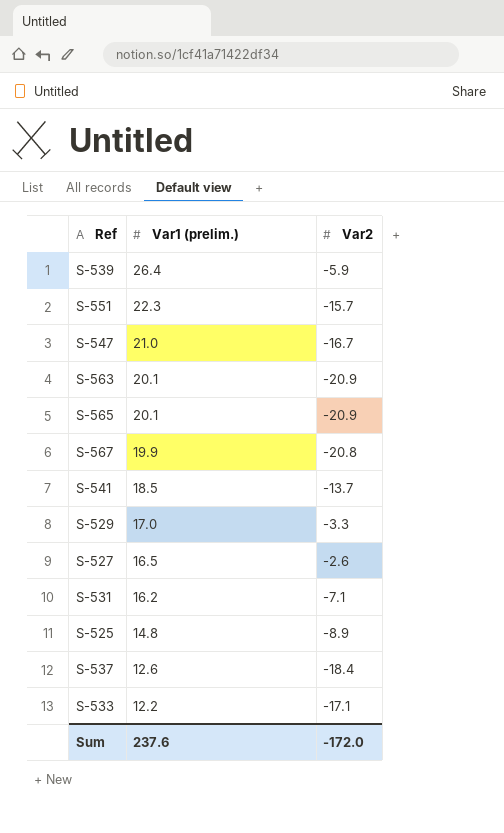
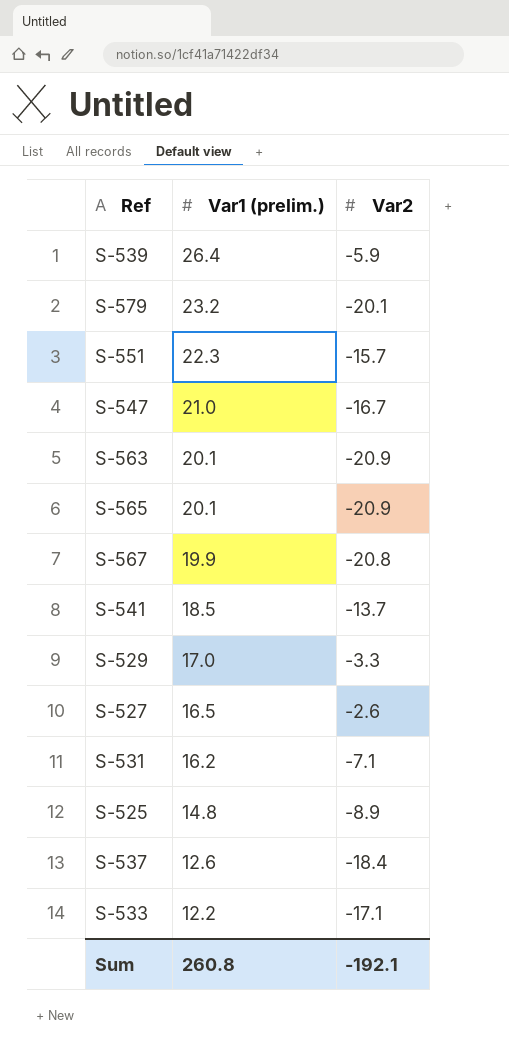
row S-579: none -> 23.2 | -20.1
Sum | Var1 (prelim.): 237.6 -> 260.8
Sum | Var2: -172.0 -> -192.1

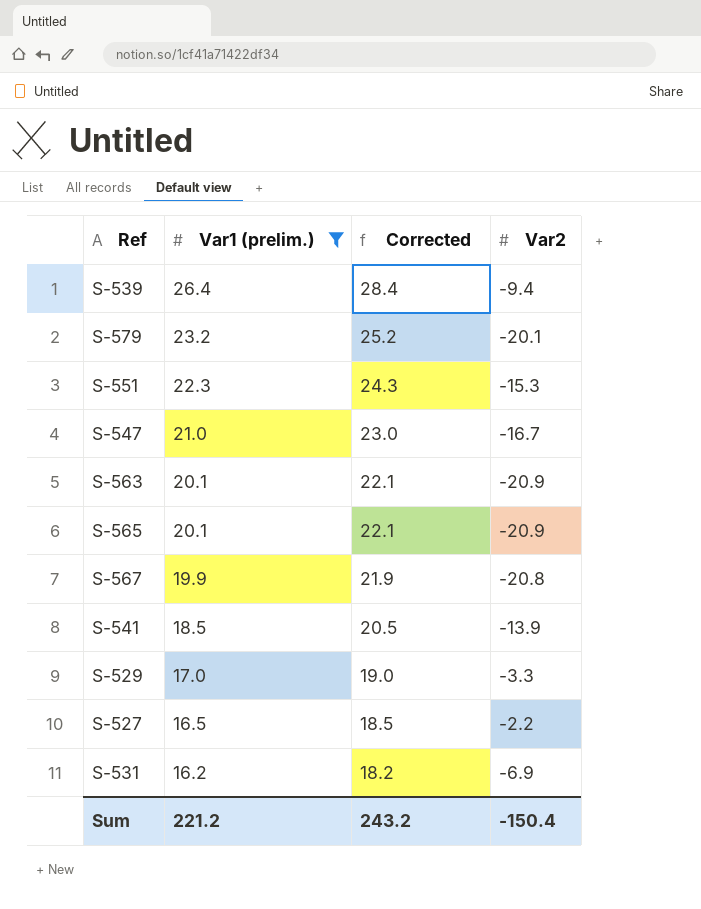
filter: none -> Var1 (prelim.) >= 16.2
column Corrected | formula: none -> [Var1 (prelim.)] + 2
S-539 | Var2: -5.9 -> -9.4
S-551 | Var2: -15.7 -> -15.3
S-541 | Var2: -13.7 -> -13.9
S-527 | Var2: -2.6 -> -2.2
S-531 | Var2: -7.1 -> -6.9
Sum | Var1 (prelim.): 260.8 -> 221.2
Sum | Var2: -192.1 -> -150.4

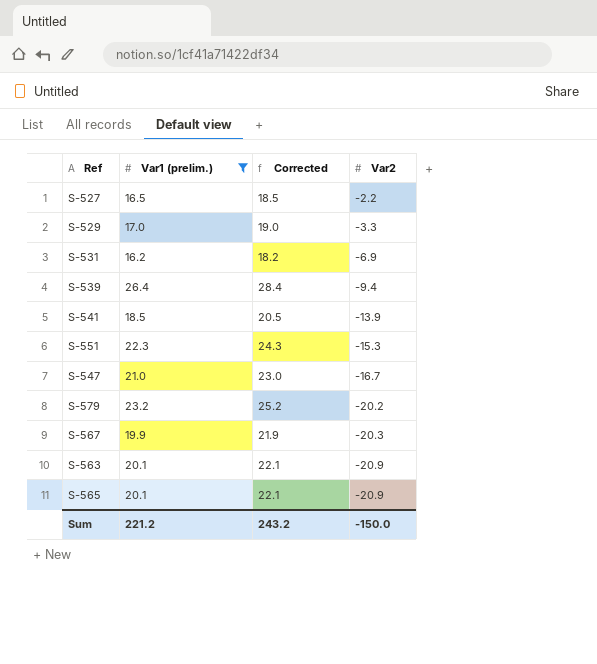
row order: Var1 (prelim.) descending -> Var2 descending
S-579 | Var2: -20.1 -> -20.2
S-567 | Var2: -20.8 -> -20.3
Sum | Var2: -150.4 -> -150.0

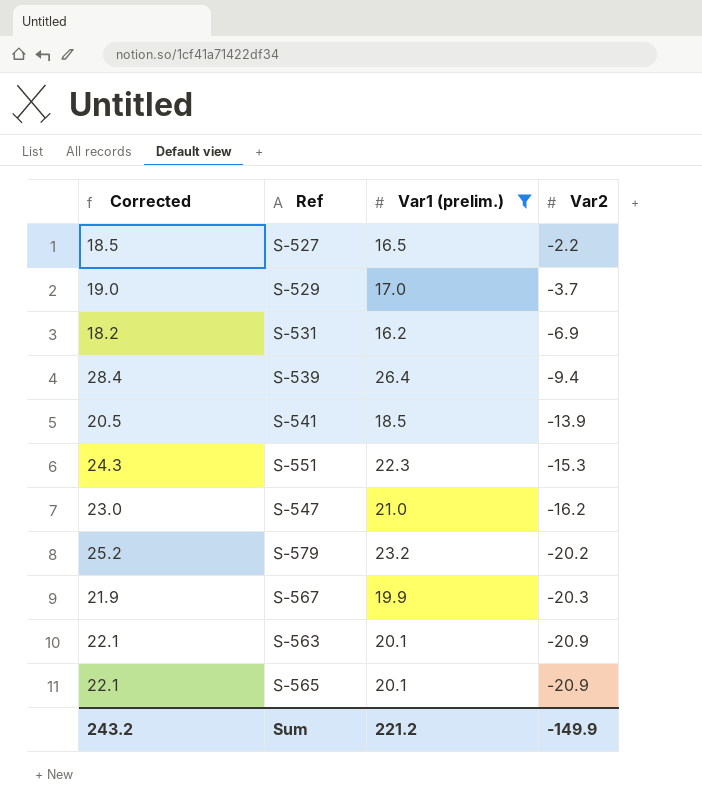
column Corrected | position: 3 -> 1
S-529 | Var2: -3.3 -> -3.7
S-547 | Var2: -16.7 -> -16.2
Sum | Var2: -150.0 -> -149.9

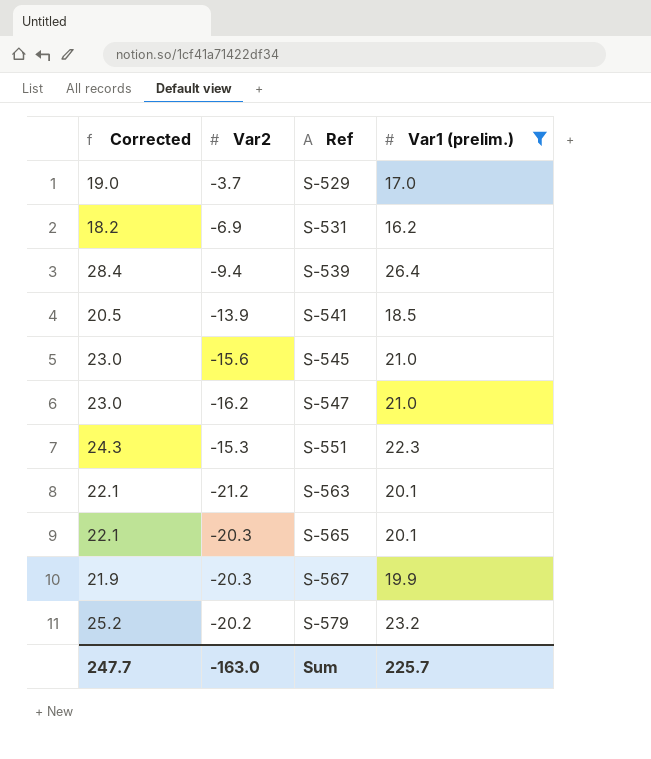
row order: Var2 descending -> Ref ascending
column Var2 | position: 4 -> 2
row S-527: 18.5 | 16.5 | -2.2 -> none
row S-545: none -> 23.0 | -15.6 | 21.0
S-563 | Var2: -20.9 -> -21.2
S-565 | Var2: -20.9 -> -20.3
Sum | Corrected: 243.2 -> 247.7
Sum | Var2: -149.9 -> -163.0
Sum | Var1 (prelim.): 221.2 -> 225.7

